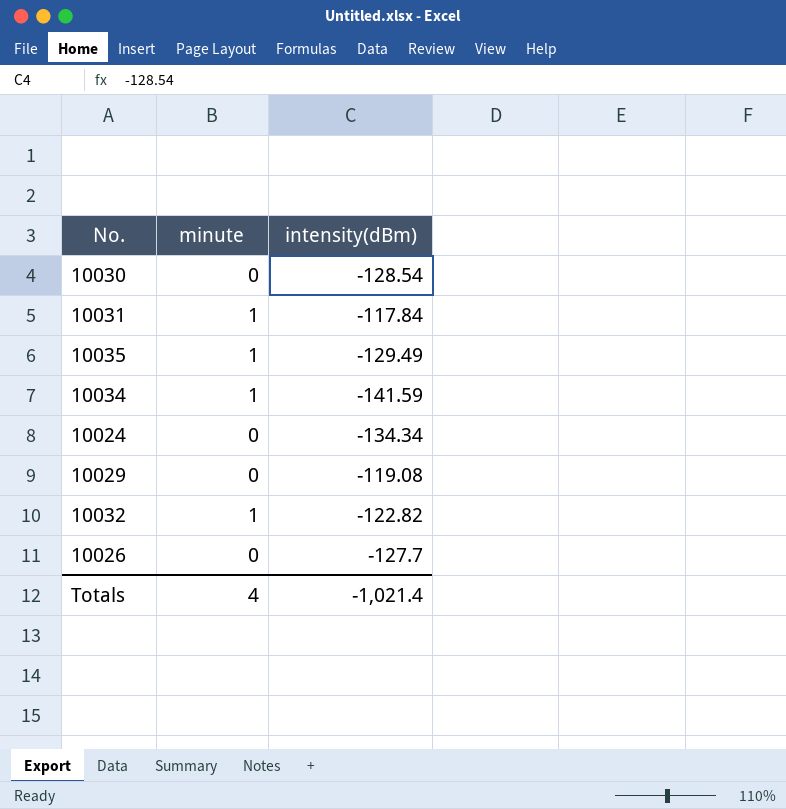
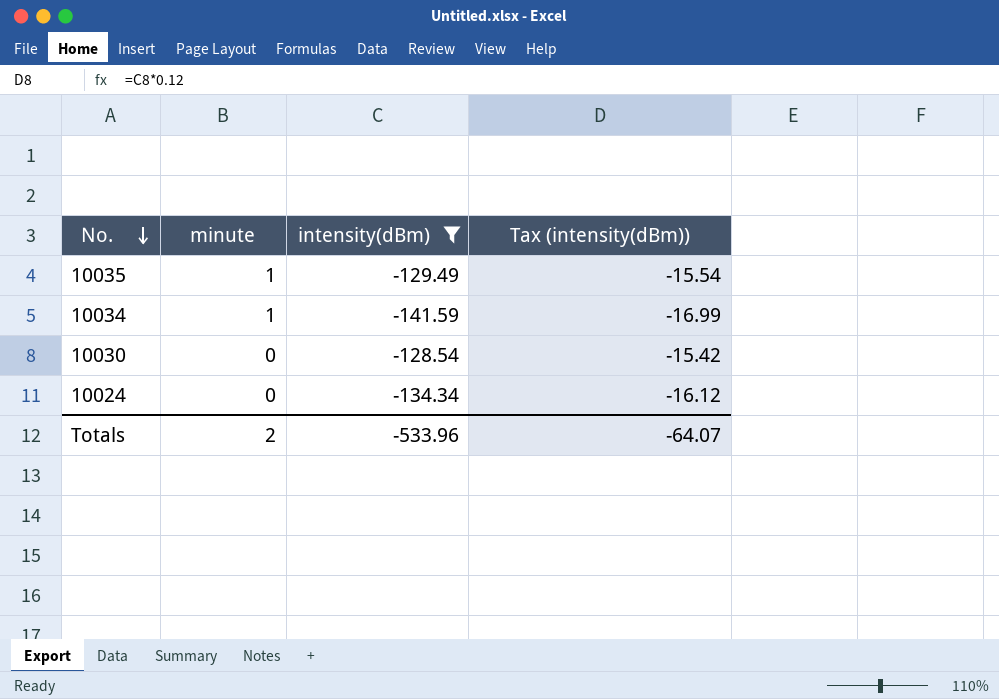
filter: none -> intensity(dBm) <= -128.54
row order: none -> No. descending
column Tax (intensity(dBm)) | formula: none -> [intensity(dBm)] * 0.12
Totals | minute: 4 -> 2
Totals | intensity(dBm): -1,021.4 -> -533.96

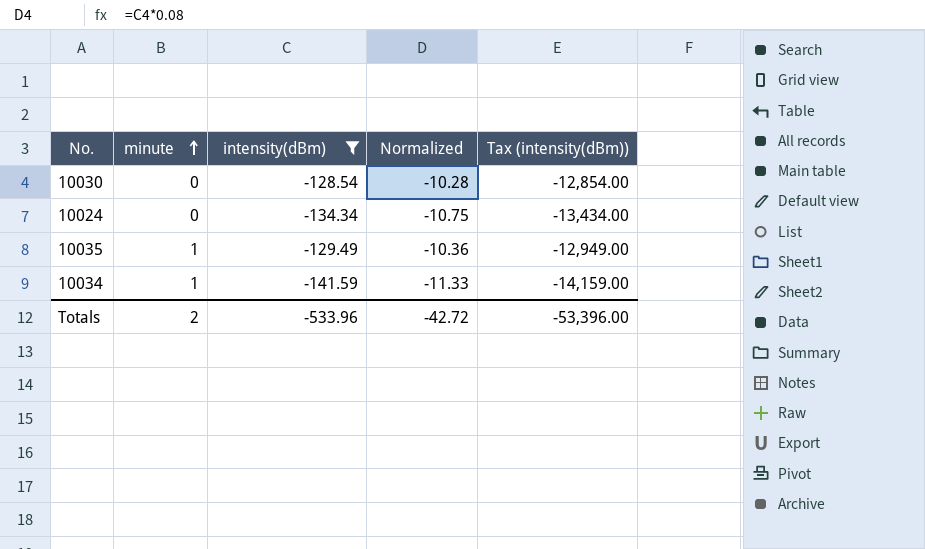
row order: No. descending -> minute ascending
column Normalized | formula: none -> [intensity(dBm)] * 0.08
column Tax (intensity(dBm)) | formula: [intensity(dBm)] * 0.12 -> [intensity(dBm)] * 100
Totals | Tax (intensity(dBm)): -64.07 -> -53,396.00

